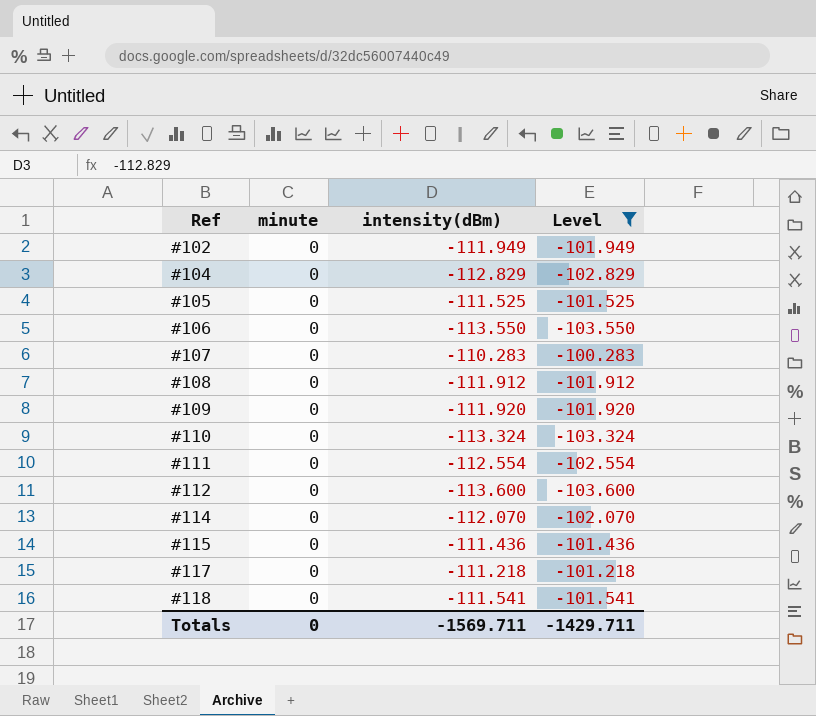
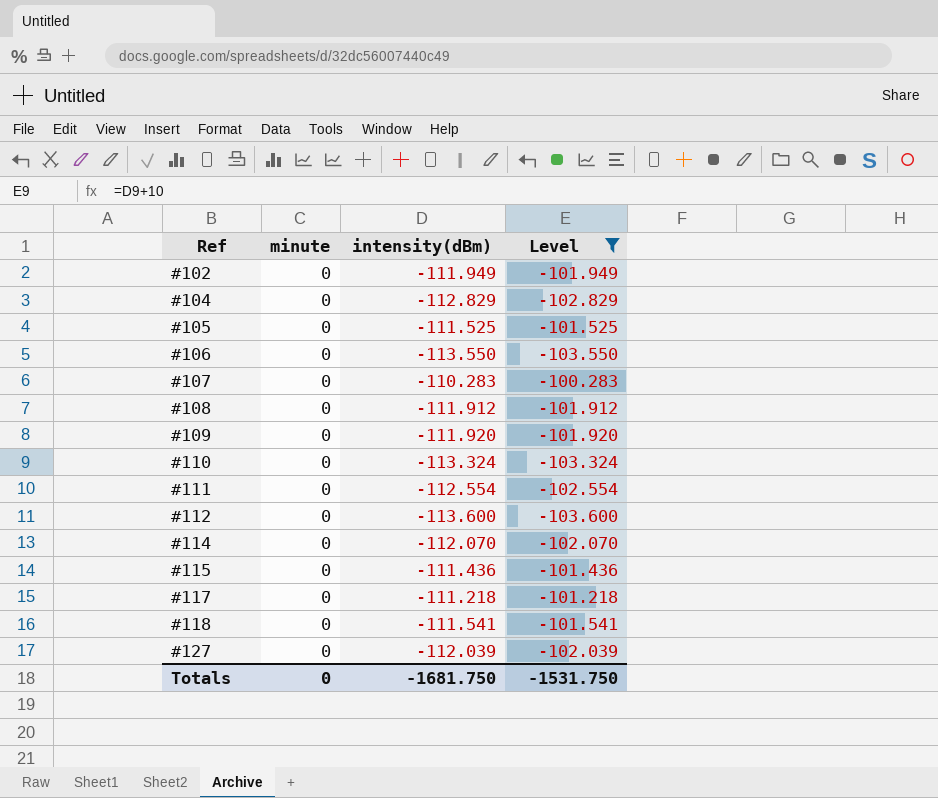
row #127: none -> 0 | -112.039 | -102.039
Totals | intensity(dBm): -1569.711 -> -1681.750
Totals | Level: -1429.711 -> -1531.750

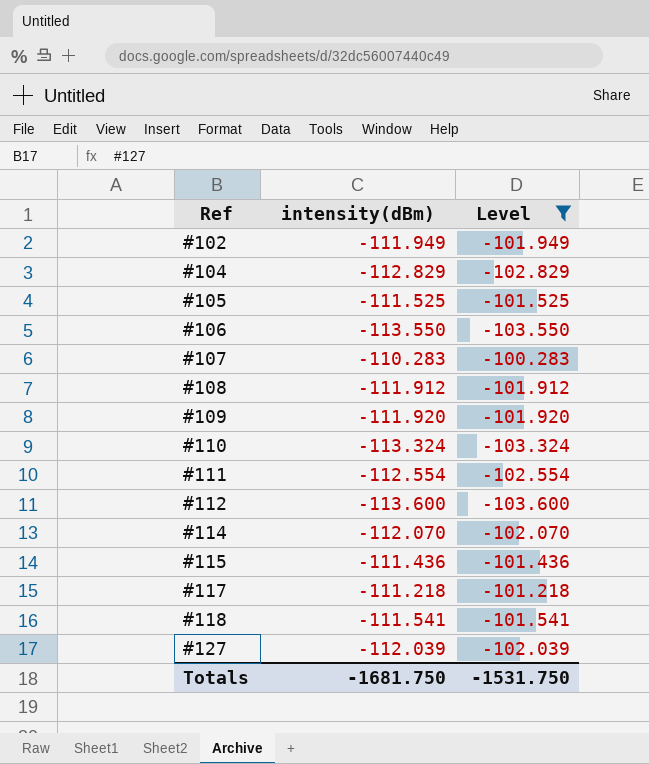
column minute | position: 2 -> none

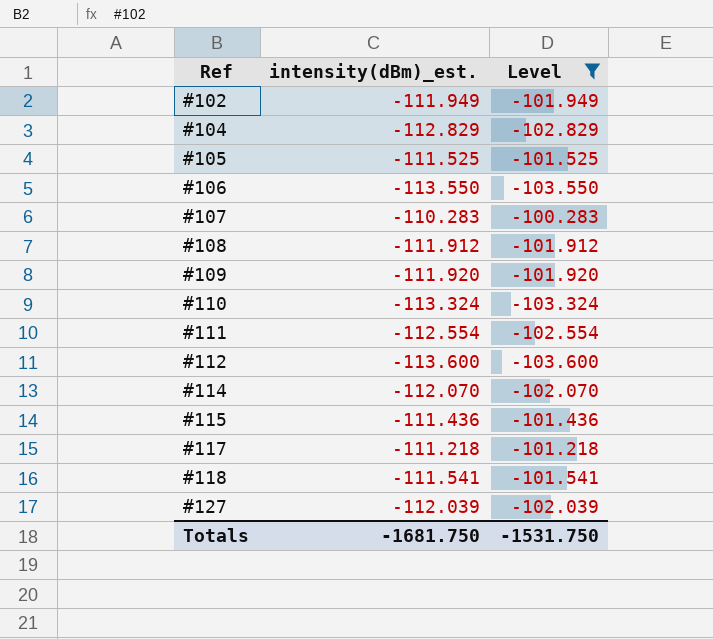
column name: intensity(dBm) -> intensity(dBm)_est.

